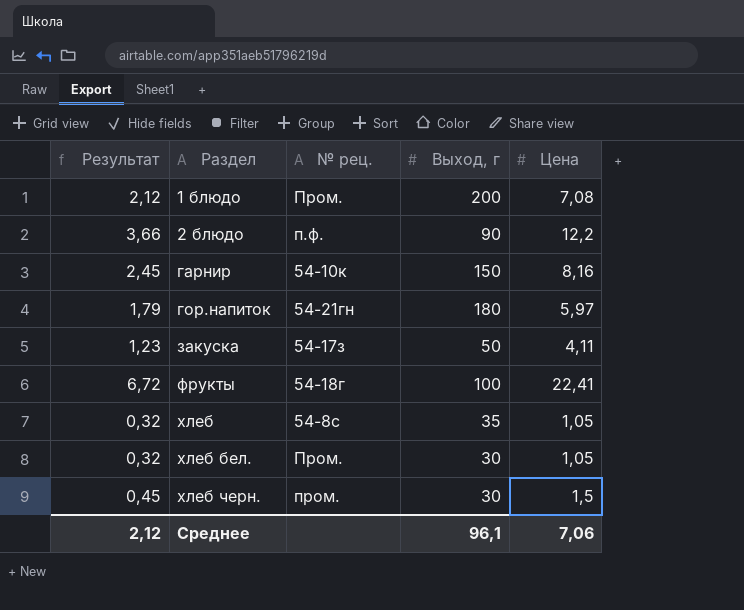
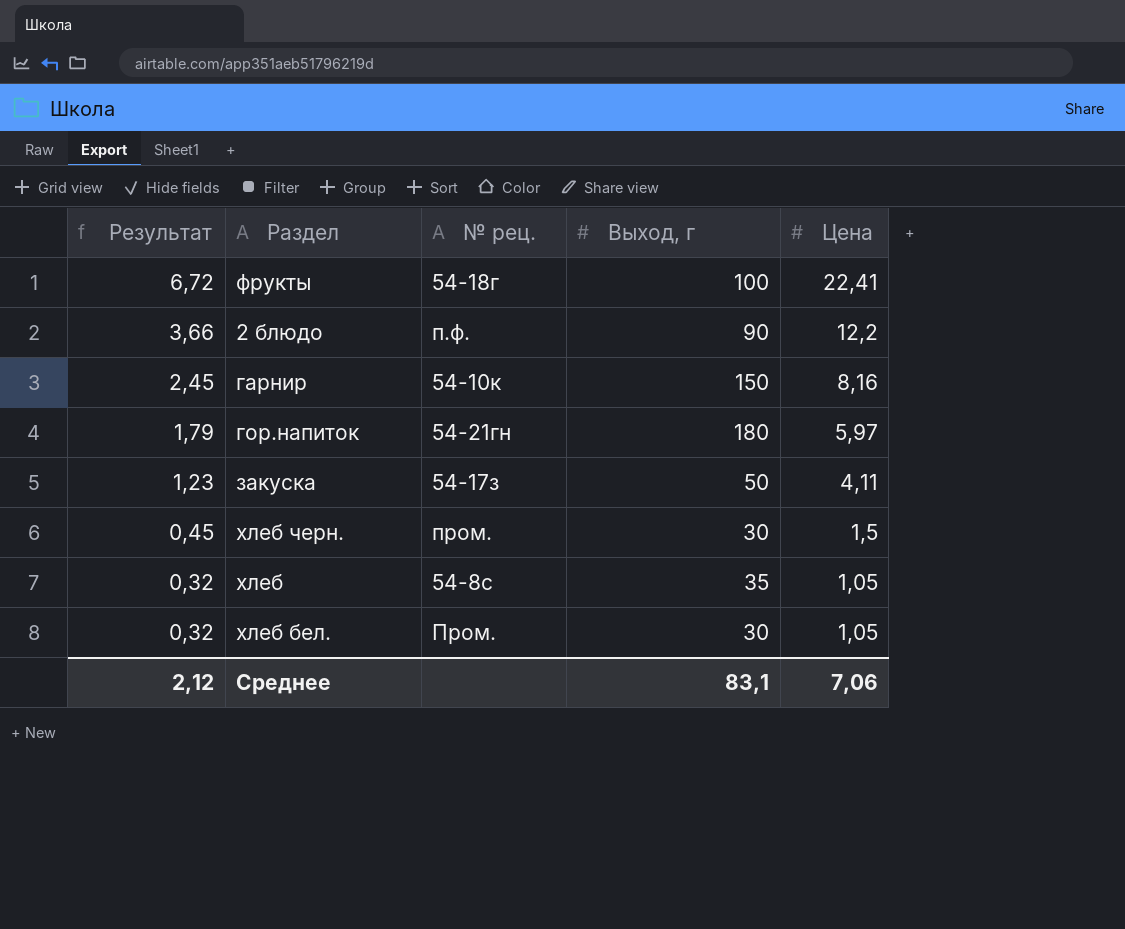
row order: Раздел ascending -> Результат descending
row 1 блюдо: 2,12 | Пром. | 200 | 7,08 -> none
Среднее | Выход, г: 96,1 -> 83,1

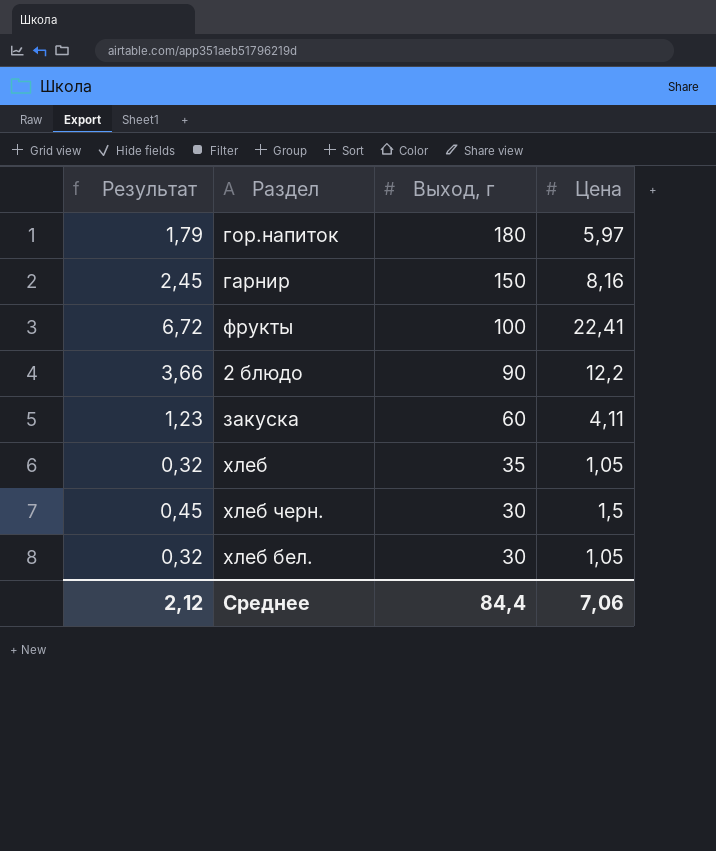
row order: Результат descending -> Выход, г descending
column № рец. | position: 3 -> none
закуска | Выход, г: 50 -> 60
Среднее | Выход, г: 83,1 -> 84,4

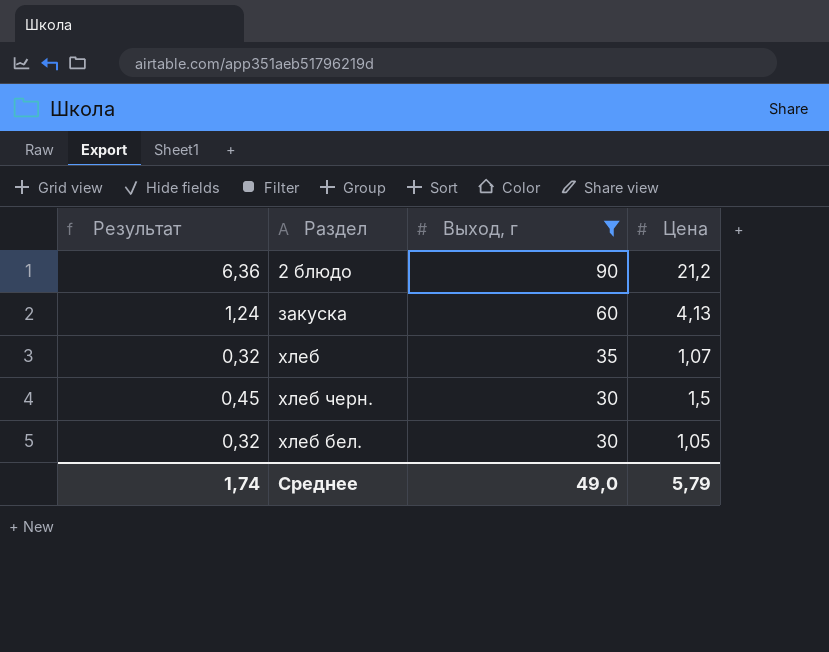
filter: none -> Выход, г <= 90
2 блюдо | Результат: 3,66 -> 6,36
2 блюдо | Цена: 12,2 -> 21,2
закуска | Результат: 1,23 -> 1,24
закуска | Цена: 4,11 -> 4,13
хлеб | Цена: 1,05 -> 1,07
Среднее | Результат: 2,12 -> 1,74
Среднее | Выход, г: 84,4 -> 49,0
Среднее | Цена: 7,06 -> 5,79

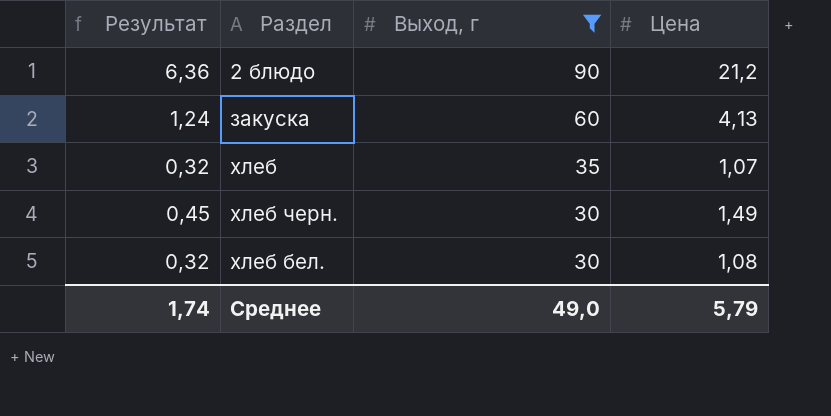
хлеб черн. | Цена: 1,5 -> 1,49
хлеб бел. | Цена: 1,05 -> 1,08

